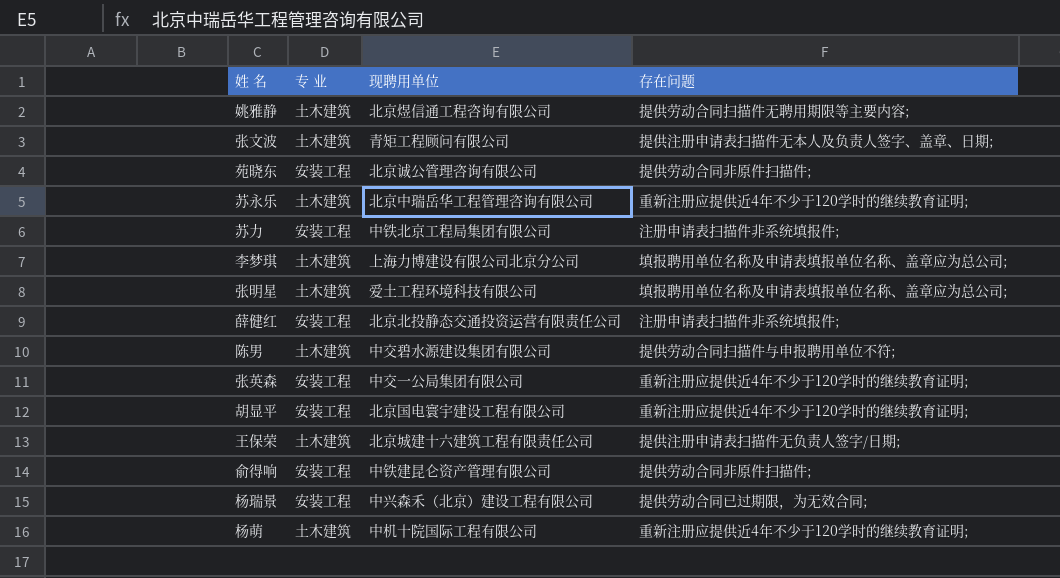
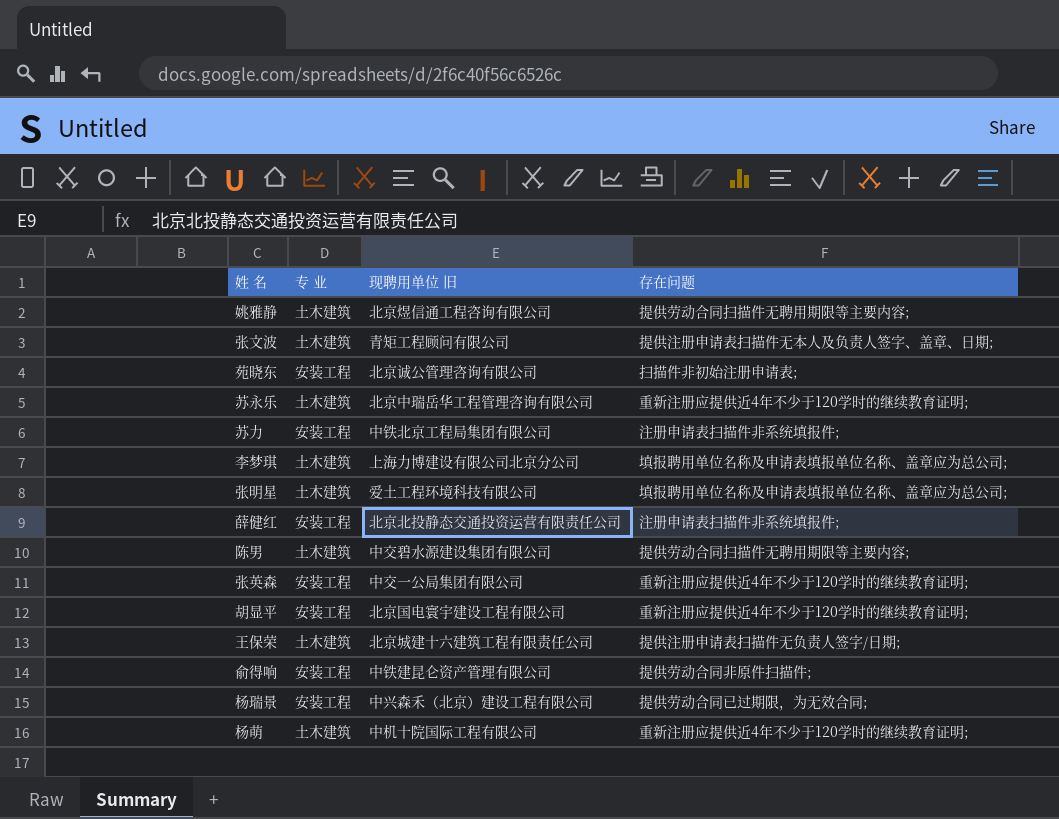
column name: 现聘用单位 -> 现聘用单位 旧
苑晓东 | 存在问题: 提供劳动合同非原件扫描件; -> 扫描件非初始注册申请表;
陈男 | 存在问题: 提供劳动合同扫描件与申报聘用单位不符; -> 提供劳动合同扫描件无聘用期限等主要内容;

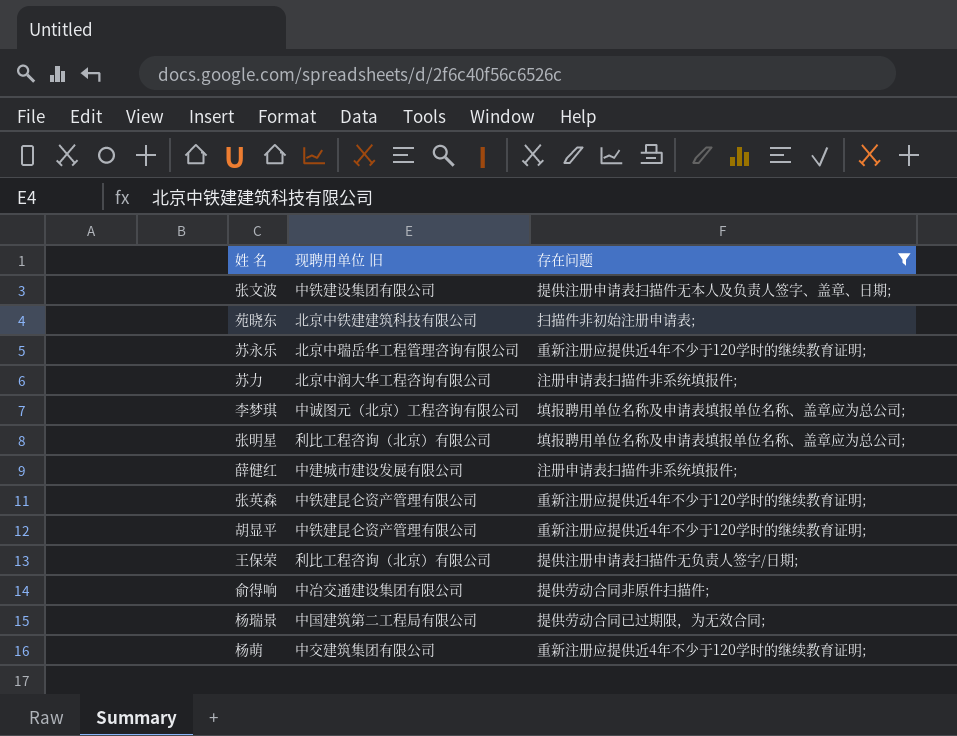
filter: none -> 存在问题 != 提供劳动合同扫描件无聘用期限等主要内容;
column 专 业 | position: 2 -> none
张文波 | 现聘用单位 旧: 青矩工程顾问有限公司 -> 中铁建设集团有限公司
苑晓东 | 现聘用单位 旧: 北京诚公管理咨询有限公司 -> 北京中铁建建筑科技有限公司
苏力 | 现聘用单位 旧: 中铁北京工程局集团有限公司 -> 北京中润大华工程咨询有限公司
李梦琪 | 现聘用单位 旧: 上海力博建设有限公司北京分公司 -> 中诚图元（北京）工程咨询有限公司
张明星 | 现聘用单位 旧: 爱土工程环境科技有限公司 -> 利比工程咨询（北京）有限公司
薛健红 | 现聘用单位 旧: 北京北投静态交通投资运营有限责任公司 -> 中建城市建设发展有限公司
张英森 | 现聘用单位 旧: 中交一公局集团有限公司 -> 中铁建昆仑资产管理有限公司
胡显平 | 现聘用单位 旧: 北京国电寰宇建设工程有限公司 -> 中铁建昆仑资产管理有限公司
王保荣 | 现聘用单位 旧: 北京城建十六建筑工程有限责任公司 -> 利比工程咨询（北京）有限公司
俞得响 | 现聘用单位 旧: 中铁建昆仑资产管理有限公司 -> 中冶交通建设集团有限公司
杨瑞景 | 现聘用单位 旧: 中兴森禾（北京）建设工程有限公司 -> 中国建筑第二工程局有限公司
杨萌 | 现聘用单位 旧: 中机十院国际工程有限公司 -> 中交建筑集团有限公司

